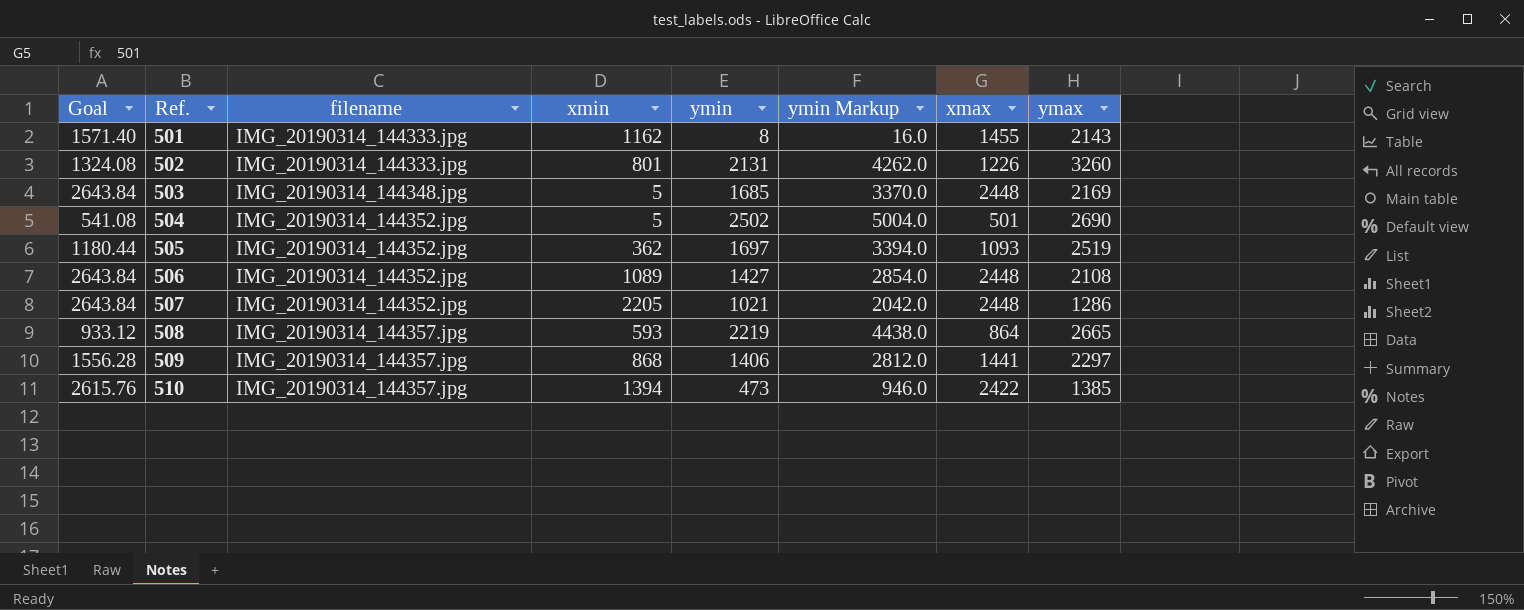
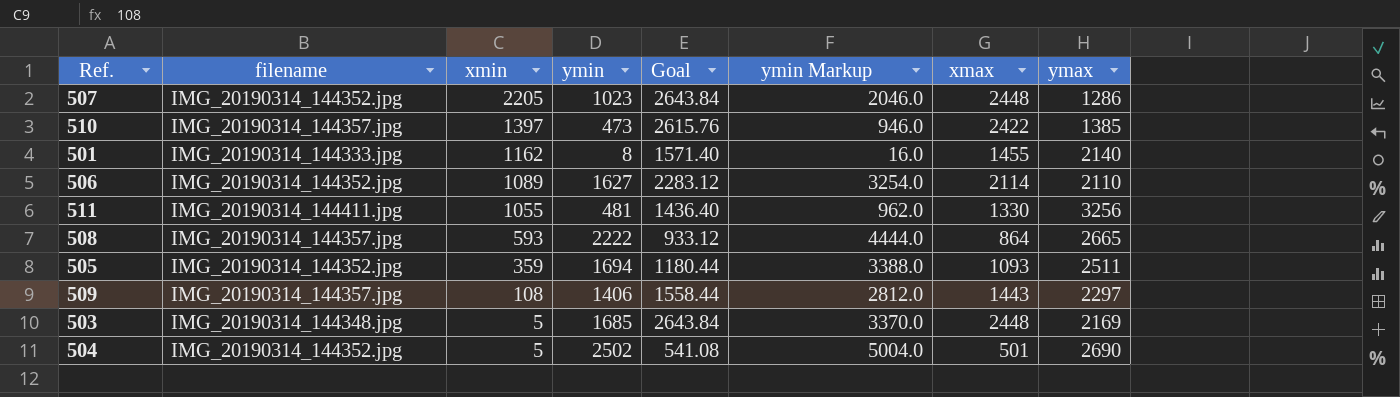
row order: Ref. ascending -> xmin descending
column Goal | position: 1 -> 5
row 502: 1324.08 | IMG_20190314_144333.jpg | 801 | 2131 | 4262.0 | 1226 | 3260 -> none
507 | ymin: 1021 -> 1023
507 | ymin Markup: 2042.0 -> 2046.0
510 | xmin: 1394 -> 1397
501 | ymax: 2143 -> 2140
506 | ymin: 1427 -> 1627
506 | Goal: 2643.84 -> 2283.12
506 | ymin Markup: 2854.0 -> 3254.0
506 | xmax: 2448 -> 2114
506 | ymax: 2108 -> 2110
row 511: none -> IMG_20190314_144411.jpg | 1055 | 481 | 1436.40 | 962.0 | 1330 | 3256
508 | ymin: 2219 -> 2222
508 | ymin Markup: 4438.0 -> 4444.0
505 | xmin: 362 -> 359
505 | ymin: 1697 -> 1694
505 | ymin Markup: 3394.0 -> 3388.0
505 | ymax: 2519 -> 2511
509 | xmin: 868 -> 108
509 | Goal: 1556.28 -> 1558.44
509 | xmax: 1441 -> 1443

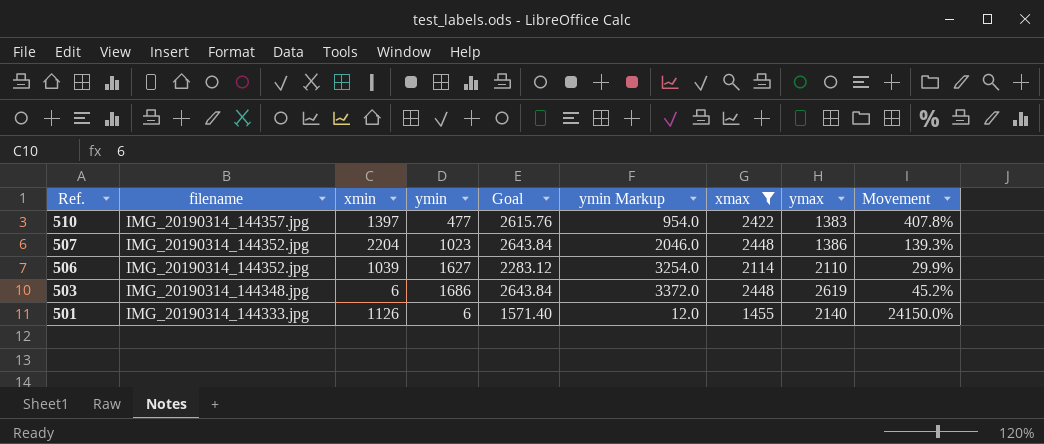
filter: none -> xmax >= 1455
row order: xmin descending -> Ref. descending
column Movement | formula: none -> ([xmax] - [ymin]) / [ymin]
510 | ymin: 473 -> 477
510 | ymin Markup: 946.0 -> 954.0
510 | ymax: 1385 -> 1383
507 | xmin: 2205 -> 2204
507 | ymax: 1286 -> 1386
506 | xmin: 1089 -> 1039
503 | xmin: 5 -> 6
503 | ymin: 1685 -> 1686
503 | ymin Markup: 3370.0 -> 3372.0
503 | ymax: 2169 -> 2619
501 | xmin: 1162 -> 1126
501 | ymin: 8 -> 6
501 | ymin Markup: 16.0 -> 12.0

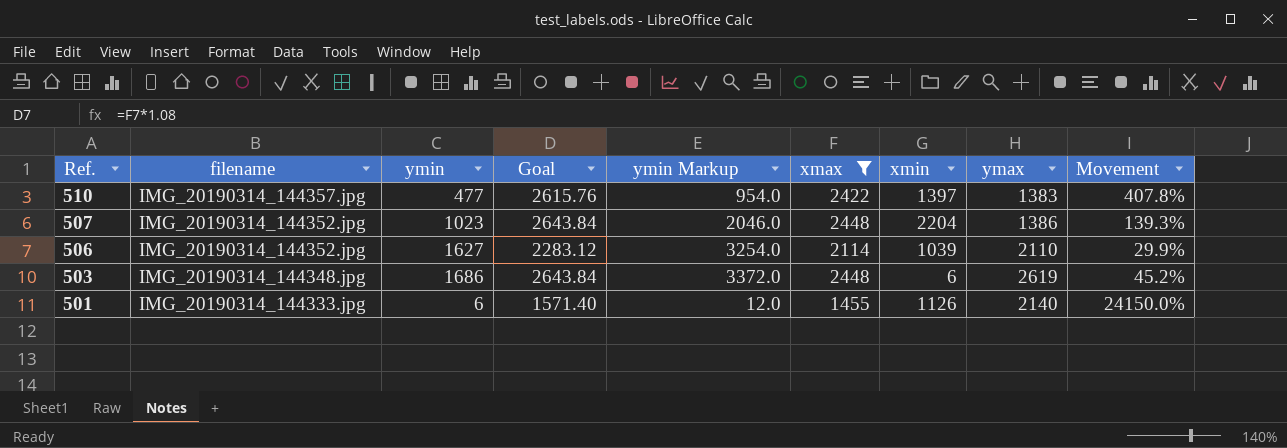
column xmin | position: 3 -> 7

